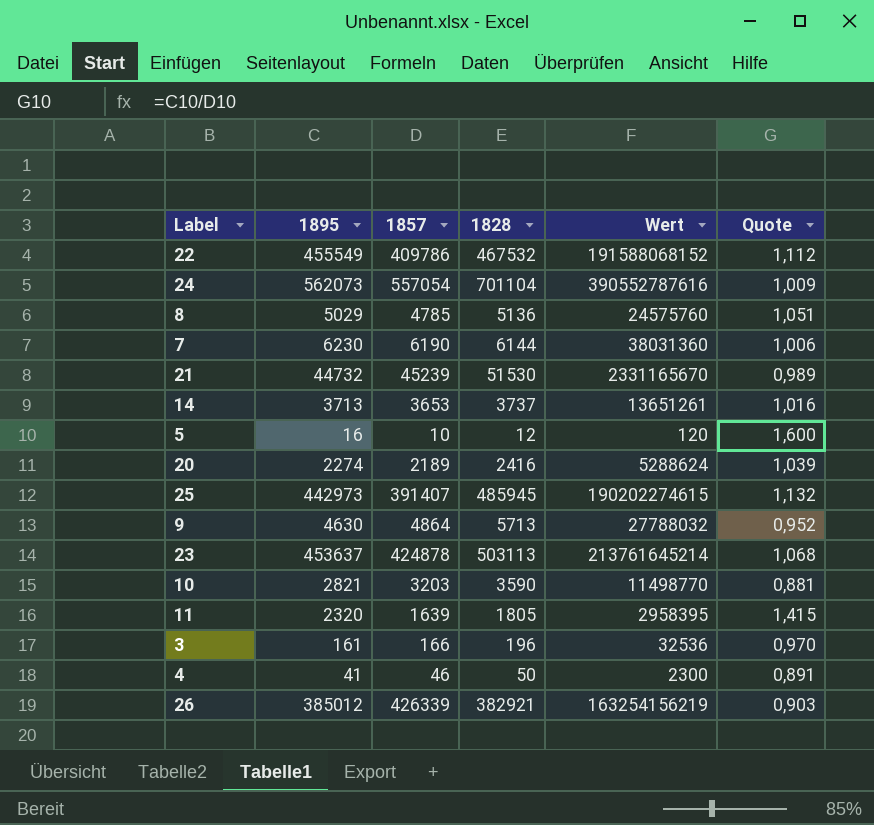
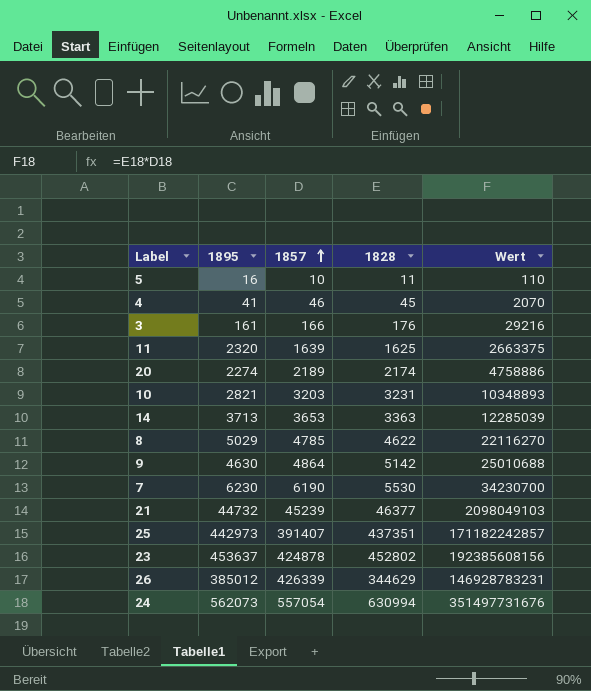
row order: none -> 1857 ascending
column Quote | formula: [1895] / [1857] -> none
row 22: 455549 | 409786 | 467532 | 191588068152 | 1,112 -> none
5 | 1828: 12 -> 11
5 | Wert: 120 -> 110
4 | 1828: 50 -> 45
4 | Wert: 2300 -> 2070
3 | 1828: 196 -> 176
3 | Wert: 32536 -> 29216
11 | 1828: 1805 -> 1625
11 | Wert: 2958395 -> 2663375
20 | 1828: 2416 -> 2174
20 | Wert: 5288624 -> 4758886
10 | 1828: 3590 -> 3231
10 | Wert: 11498770 -> 10348893
14 | 1828: 3737 -> 3363
14 | Wert: 13651261 -> 12285039
8 | 1828: 5136 -> 4622
8 | Wert: 24575760 -> 22116270
9 | 1828: 5713 -> 5142
9 | Wert: 27788032 -> 25010688
7 | 1828: 6144 -> 5530
7 | Wert: 38031360 -> 34230700
21 | 1828: 51530 -> 46377
21 | Wert: 2331165670 -> 2098049103
25 | 1828: 485945 -> 437351
25 | Wert: 190202274615 -> 171182242857
23 | 1828: 503113 -> 452802
23 | Wert: 213761645214 -> 192385608156
26 | 1828: 382921 -> 344629
26 | Wert: 163254156219 -> 146928783231
24 | 1828: 701104 -> 630994
24 | Wert: 390552787616 -> 351497731676

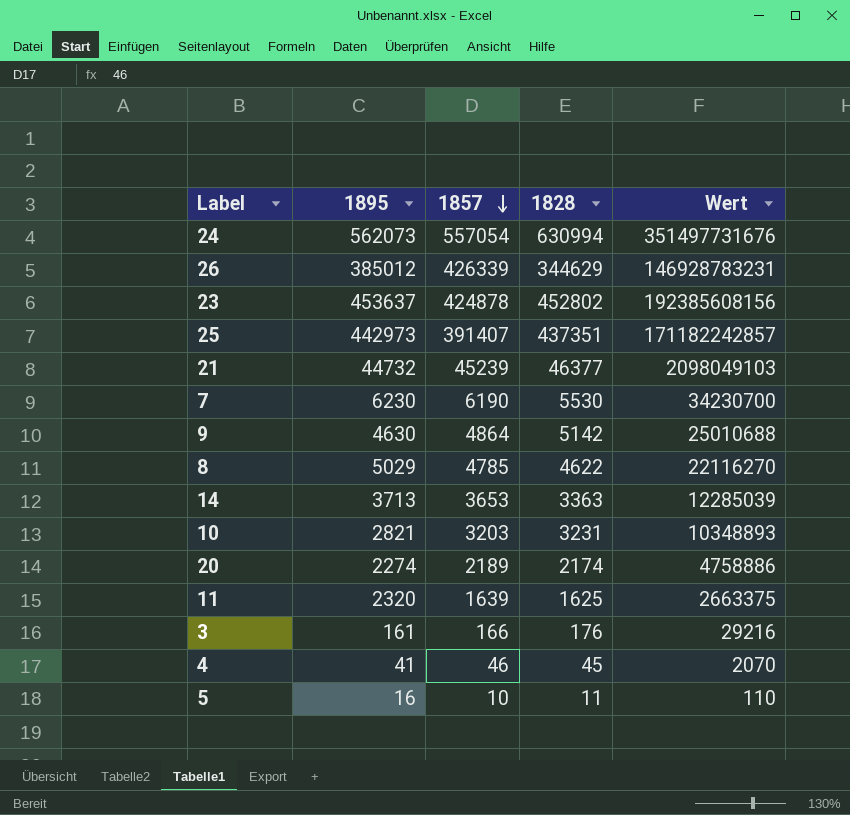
row order: 1857 ascending -> 1857 descending

